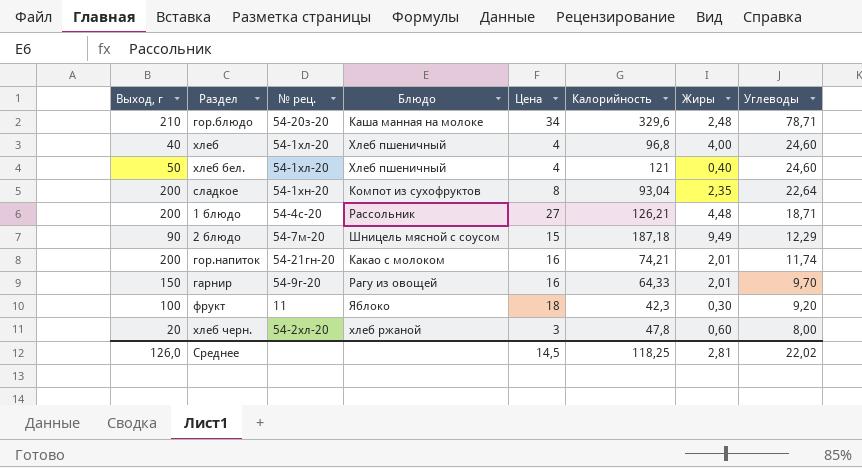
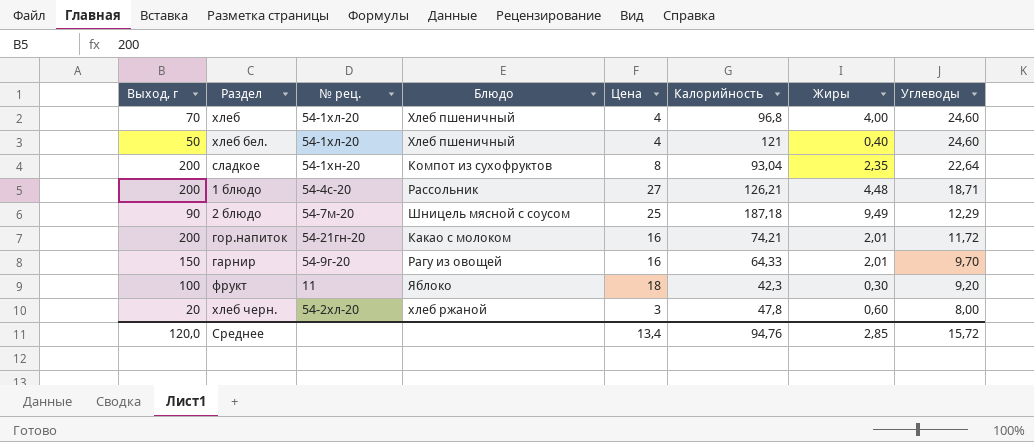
row гор.блюдо: 210 | 54-20з-20 | Каша манная на молоке | 34 | 329,6 | 2,48 | 78,71 -> none
хлеб | Выход, г: 40 -> 70
2 блюдо | Цена: 15 -> 25
гор.напиток | Углеводы: 11,74 -> 11,72
Среднее | Выход, г: 126,0 -> 120,0
Среднее | Цена: 14,5 -> 13,4
Среднее | Калорийность: 118,25 -> 94,76
Среднее | Жиры: 2,81 -> 2,85
Среднее | Углеводы: 22,02 -> 15,72

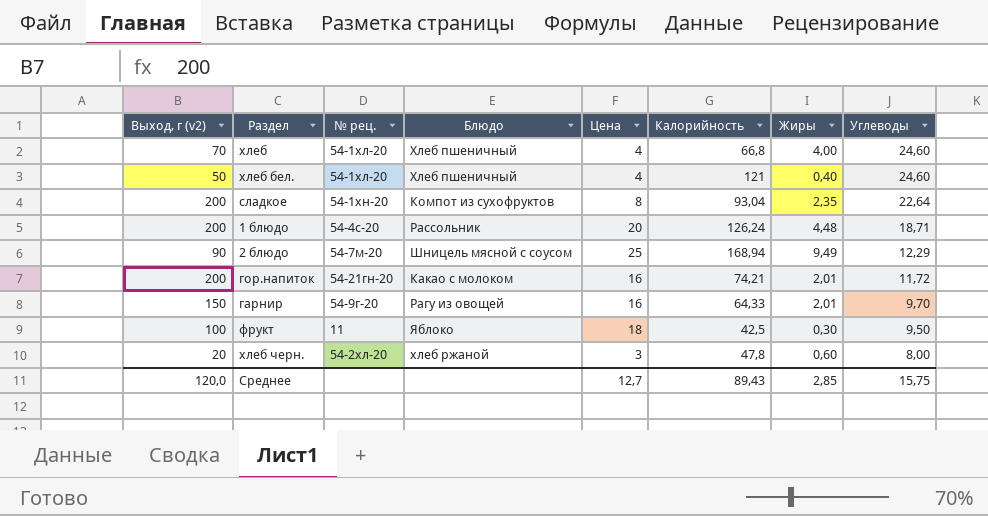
column name: Выход, г -> Выход, г (v2)
хлеб | Калорийность: 96,8 -> 66,8
1 блюдо | Цена: 27 -> 20
1 блюдо | Калорийность: 126,21 -> 126,24
2 блюдо | Калорийность: 187,18 -> 168,94
фрукт | Калорийность: 42,3 -> 42,5
фрукт | Углеводы: 9,20 -> 9,50
Среднее | Цена: 13,4 -> 12,7
Среднее | Калорийность: 94,76 -> 89,43
Среднее | Углеводы: 15,72 -> 15,75

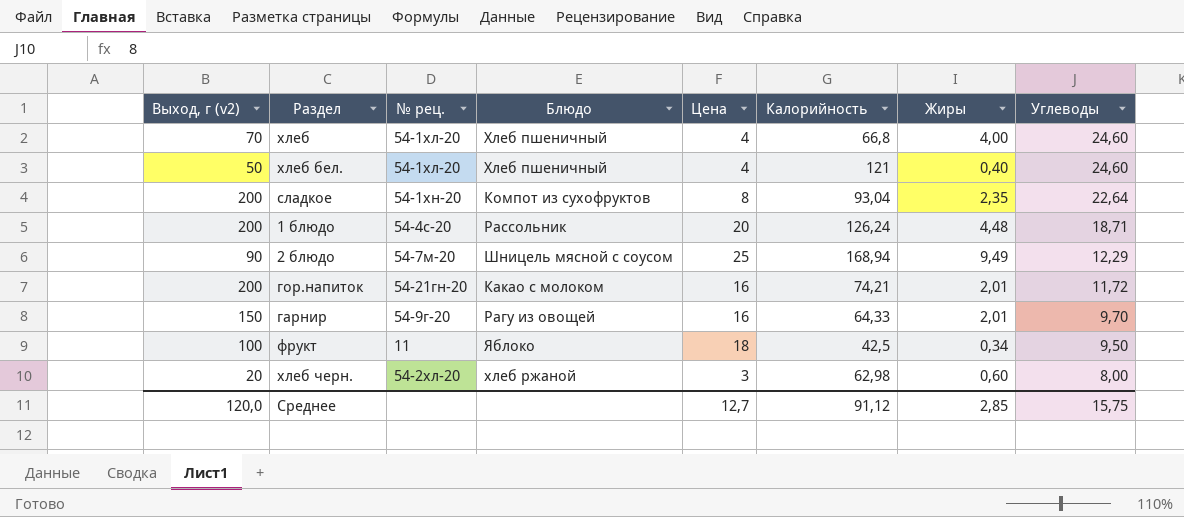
фрукт | Жиры: 0,30 -> 0,34
хлеб черн. | Калорийность: 47,8 -> 62,98
Среднее | Калорийность: 89,43 -> 91,12

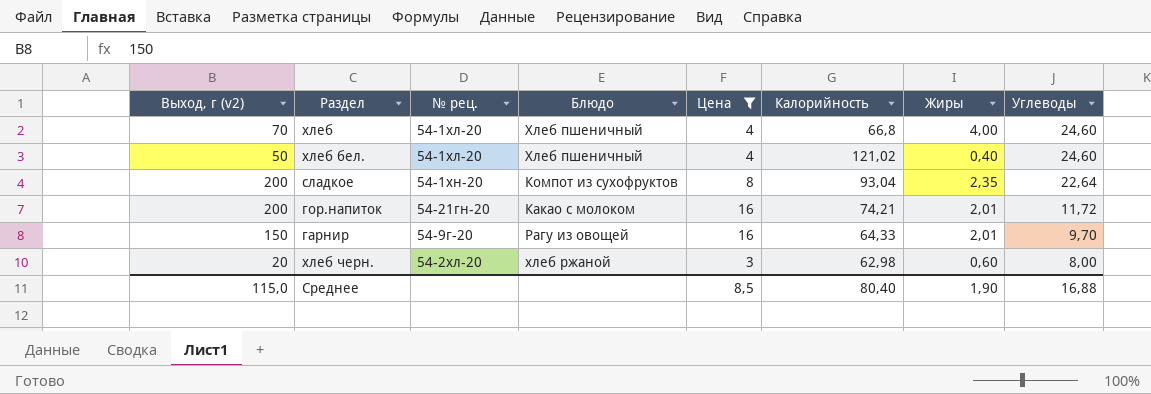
filter: none -> Цена <= 16
хлеб бел. | Калорийность: 121 -> 121,02
Среднее | Выход, г (v2): 120,0 -> 115,0
Среднее | Цена: 12,7 -> 8,5
Среднее | Калорийность: 91,12 -> 80,40
Среднее | Жиры: 2,85 -> 1,90
Среднее | Углеводы: 15,75 -> 16,88

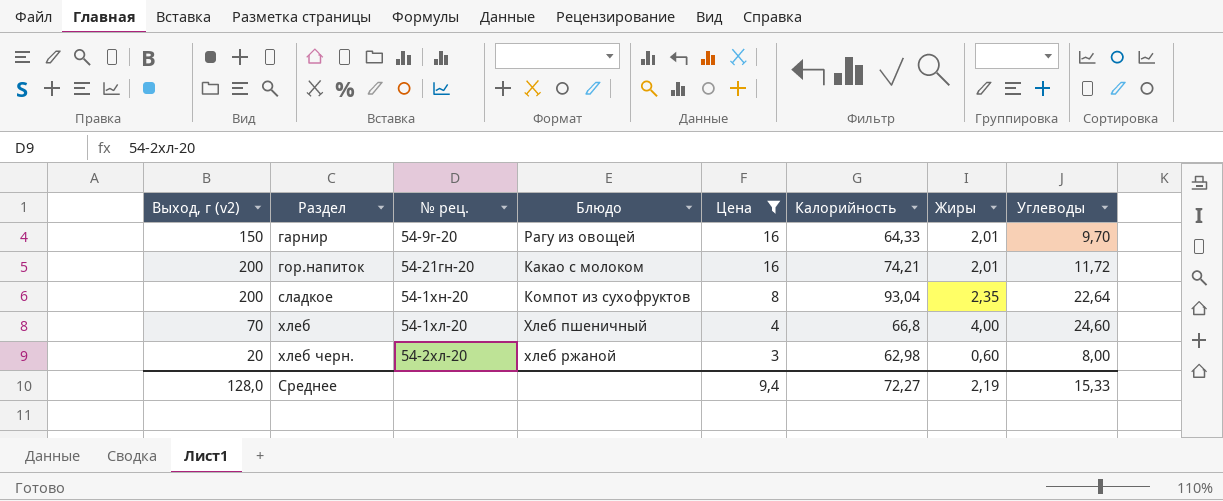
row order: Углеводы descending -> Раздел ascending
row хлеб бел.: 50 | 54-1хл-20 | Хлеб пшеничный | 4 | 121,02 | 0,40 | 24,60 -> none
Среднее | Выход, г (v2): 115,0 -> 128,0
Среднее | Цена: 8,5 -> 9,4
Среднее | Калорийность: 80,40 -> 72,27
Среднее | Жиры: 1,90 -> 2,19
Среднее | Углеводы: 16,88 -> 15,33

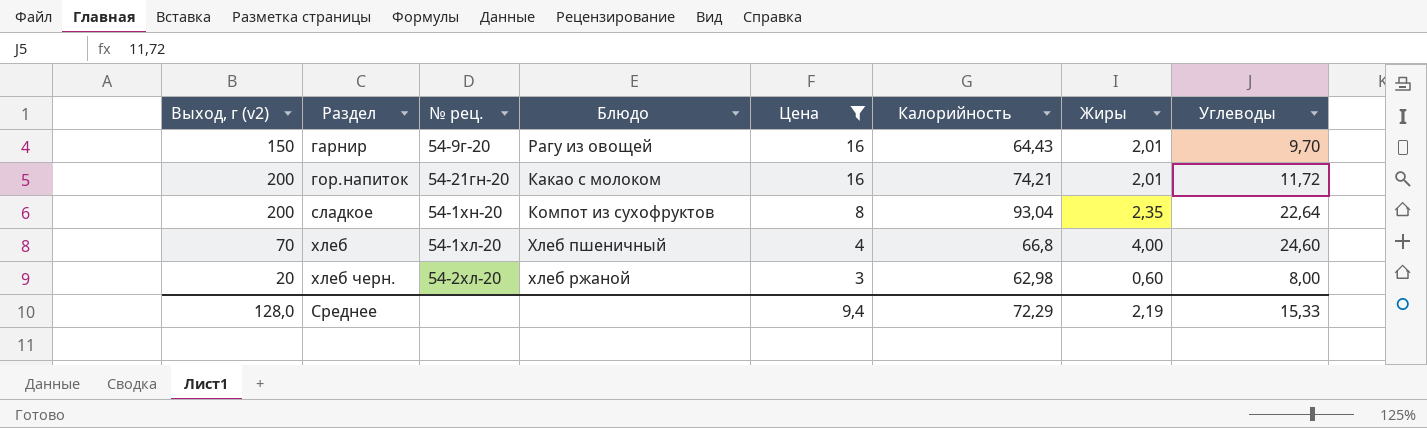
гарнир | Калорийность: 64,33 -> 64,43
Среднее | Калорийность: 72,27 -> 72,29

